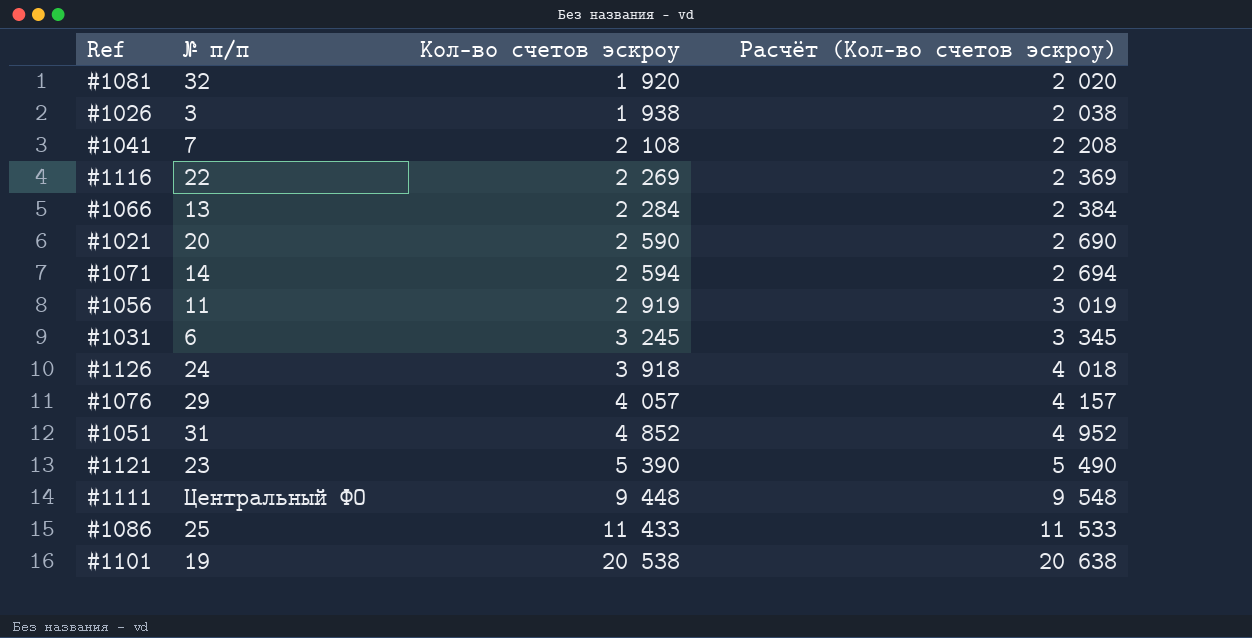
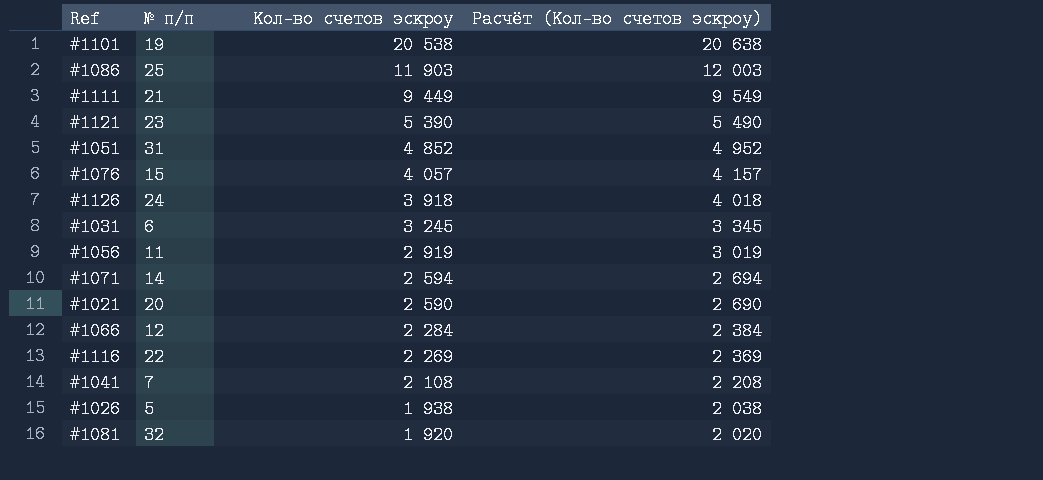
row order: Кол-во счетов эскроу ascending -> Кол-во счетов эскроу descending
#1086 | Кол-во счетов эскроу: 11 433 -> 11 903
#1086 | Расчёт (Кол-во счетов эскроу): 11 533 -> 12 003
#1111 | № п/п: Центральный ФО -> 21
#1111 | Кол-во счетов эскроу: 9 448 -> 9 449
#1111 | Расчёт (Кол-во счетов эскроу): 9 548 -> 9 549
#1076 | № п/п: 29 -> 15
#1066 | № п/п: 13 -> 12
#1026 | № п/п: 3 -> 5

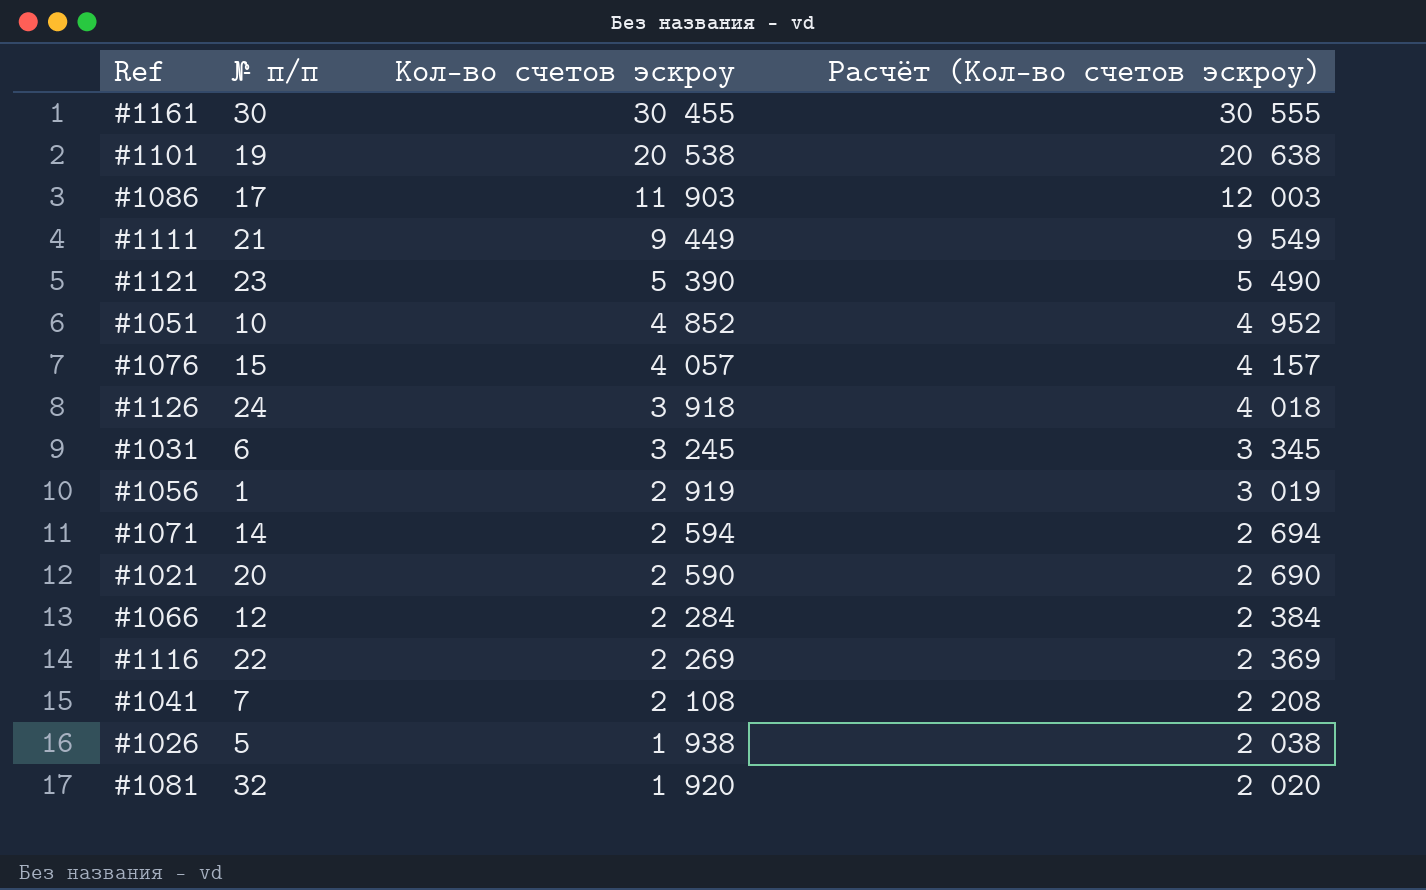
row #1161: none -> 30 | 30 455 | 30 555
#1086 | № п/п: 25 -> 17
#1051 | № п/п: 31 -> 10
#1056 | № п/п: 11 -> 1

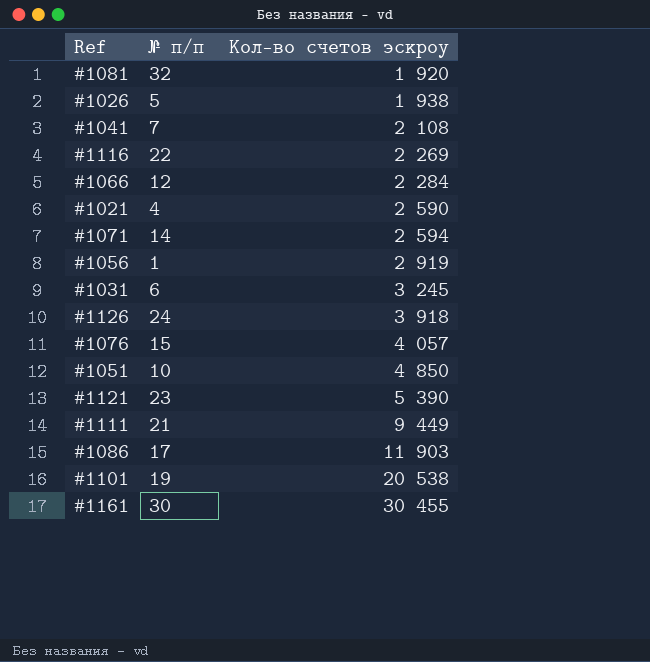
row order: Кол-во счетов эскроу descending -> Кол-во счетов эскроу ascending
column Расчёт (Кол-во счетов эскроу) | formula: [Кол-во счетов эскроу] + 100 -> none
#1021 | № п/п: 20 -> 4
#1051 | Кол-во счетов эскроу: 4 852 -> 4 850

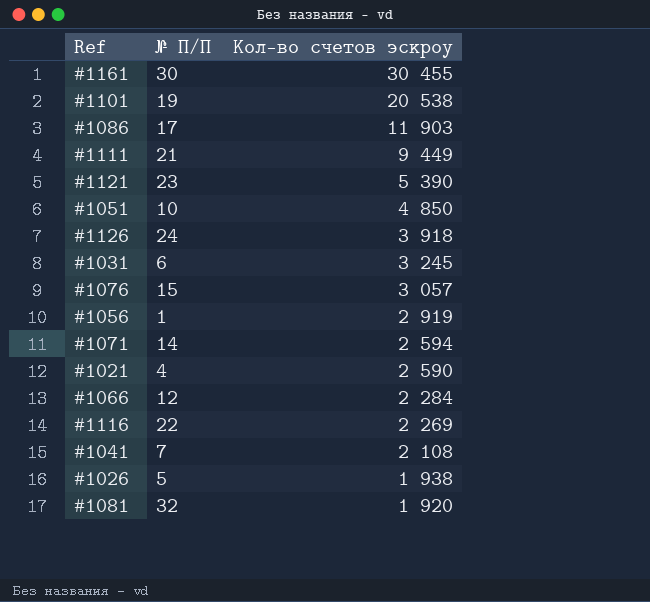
row order: Кол-во счетов эскроу ascending -> Кол-во счетов эскроу descending
column name: № п/п -> № П/П
#1076 | Кол-во счетов эскроу: 4 057 -> 3 057

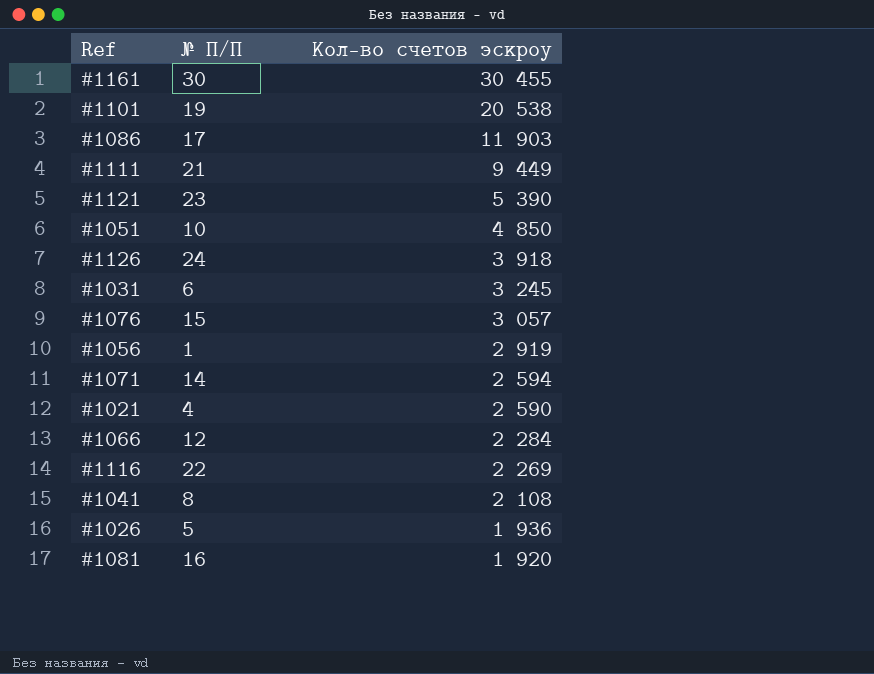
#1041 | № П/П: 7 -> 8
#1026 | Кол-во счетов эскроу: 1 938 -> 1 936
#1081 | № П/П: 32 -> 16

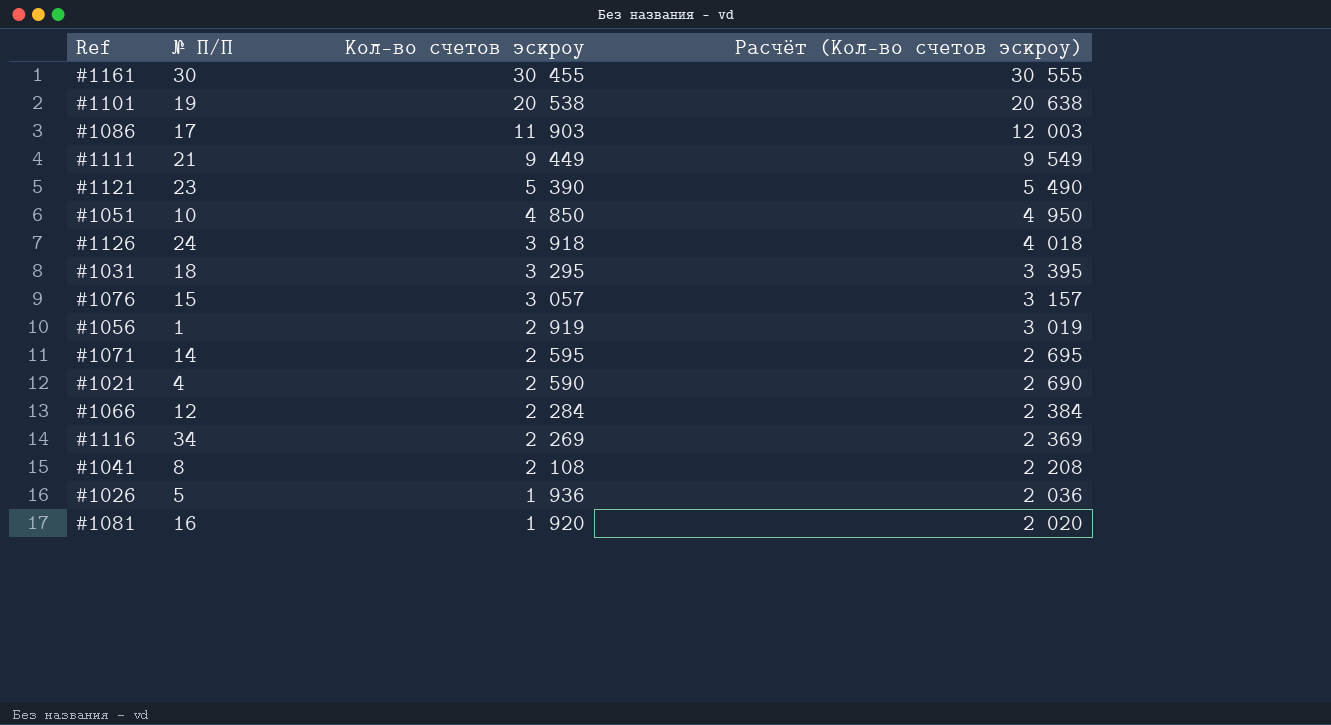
column Расчёт (Кол-во счетов эскроу) | formula: none -> [Кол-во счетов эскроу] + 100
#1031 | № П/П: 6 -> 18
#1031 | Кол-во счетов эскроу: 3 245 -> 3 295
#1071 | Кол-во счетов эскроу: 2 594 -> 2 595
#1116 | № П/П: 22 -> 34

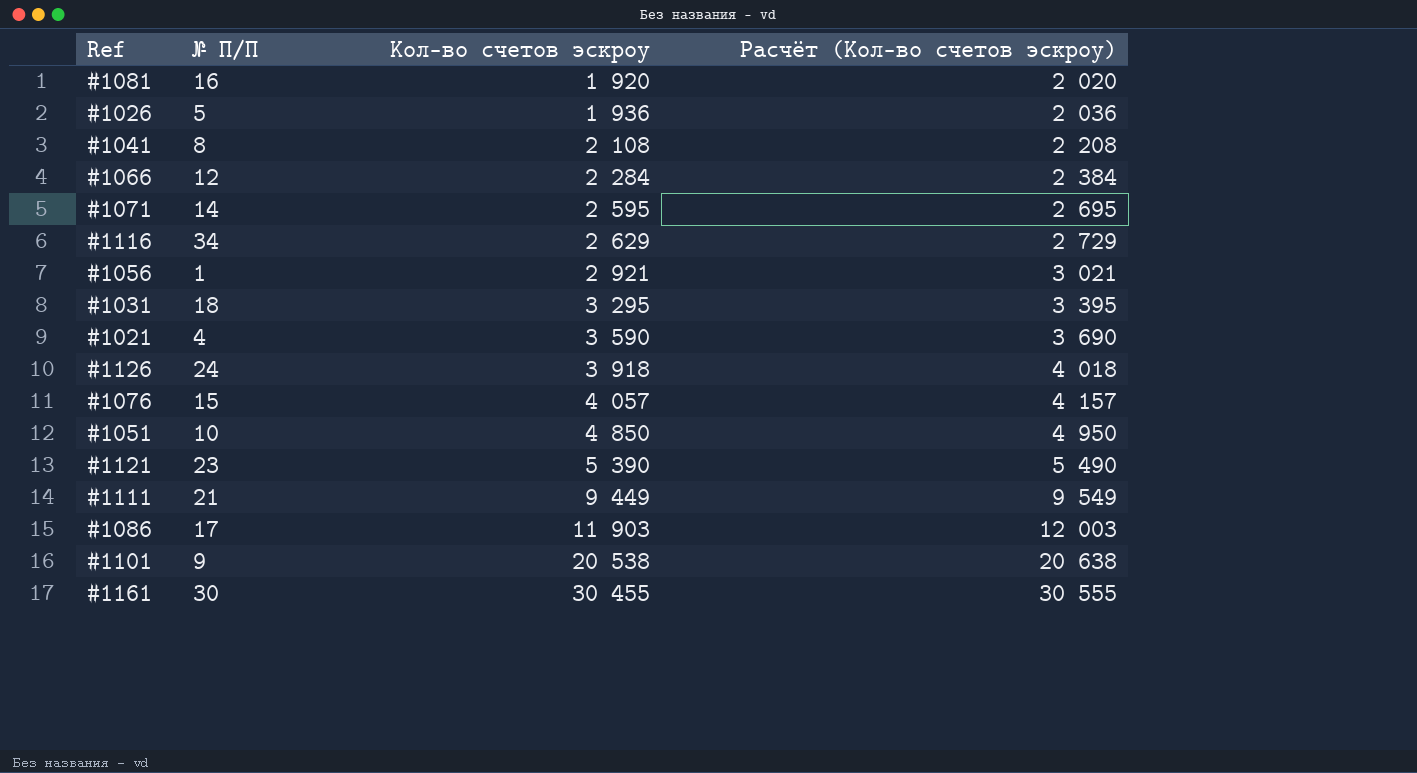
row order: Кол-во счетов эскроу descending -> Кол-во счетов эскроу ascending
#1116 | Кол-во счетов эскроу: 2 269 -> 2 629
#1116 | Расчёт (Кол-во счетов эскроу): 2 369 -> 2 729
#1056 | Кол-во счетов эскроу: 2 919 -> 2 921
#1056 | Расчёт (Кол-во счетов эскроу): 3 019 -> 3 021
#1021 | Кол-во счетов эскроу: 2 590 -> 3 590
#1021 | Расчёт (Кол-во счетов эскроу): 2 690 -> 3 690
#1076 | Кол-во счетов эскроу: 3 057 -> 4 057
#1076 | Расчёт (Кол-во счетов эскроу): 3 157 -> 4 157
#1101 | № П/П: 19 -> 9

